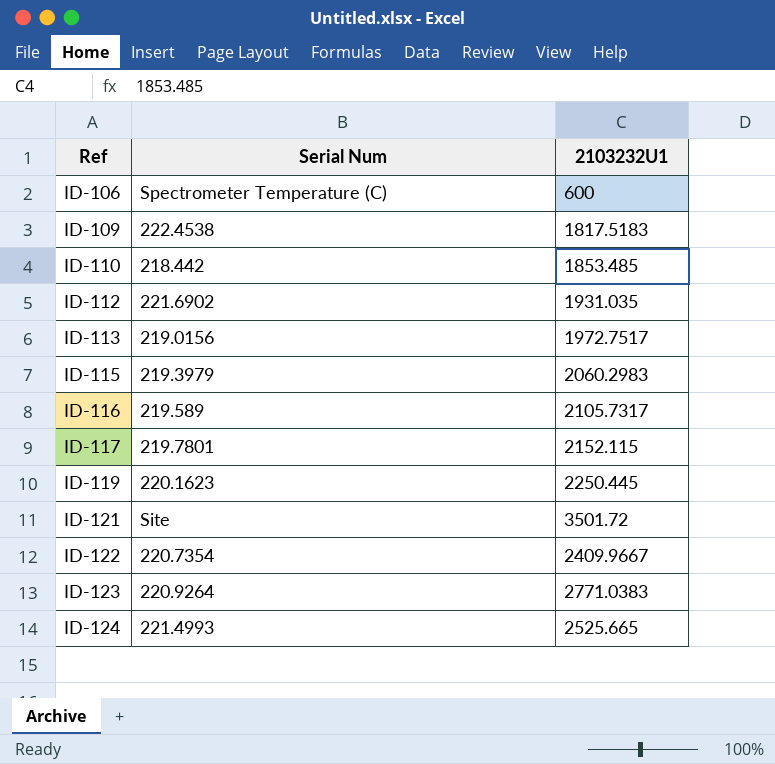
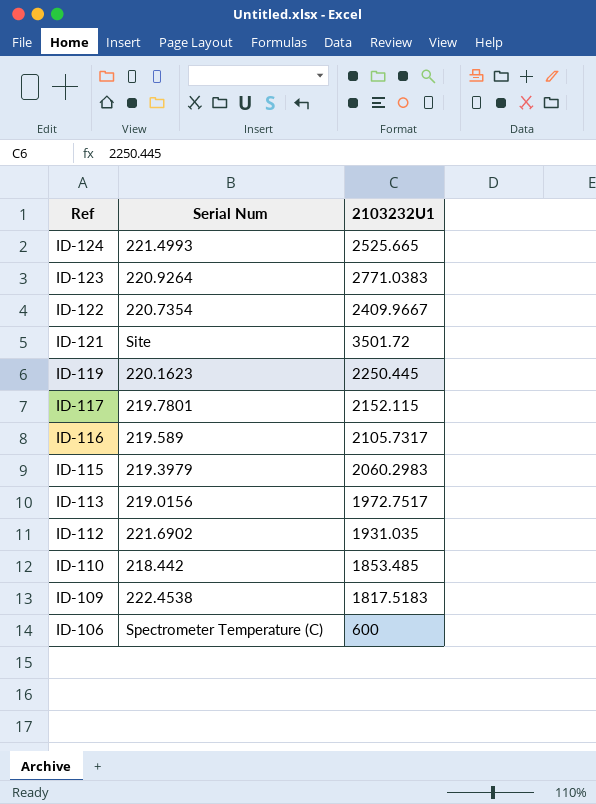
row order: Ref ascending -> Ref descending

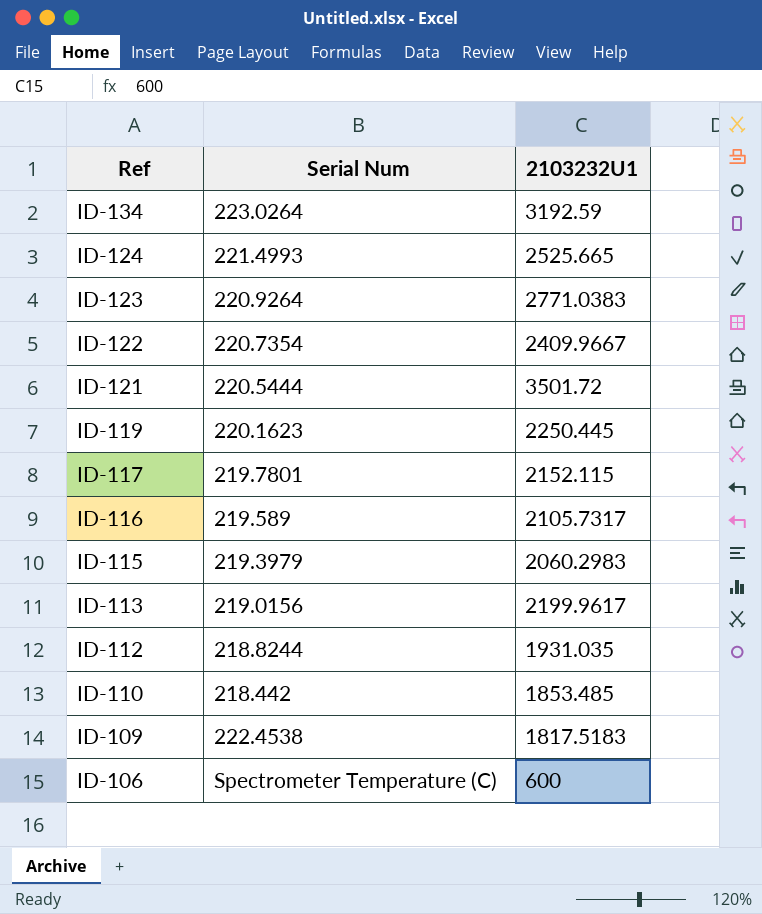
row ID-134: none -> 223.0264 | 3192.59
ID-121 | Serial Num: Site -> 220.5444
ID-113 | 2103232U1: 1972.7517 -> 2199.9617
ID-112 | Serial Num: 221.6902 -> 218.8244

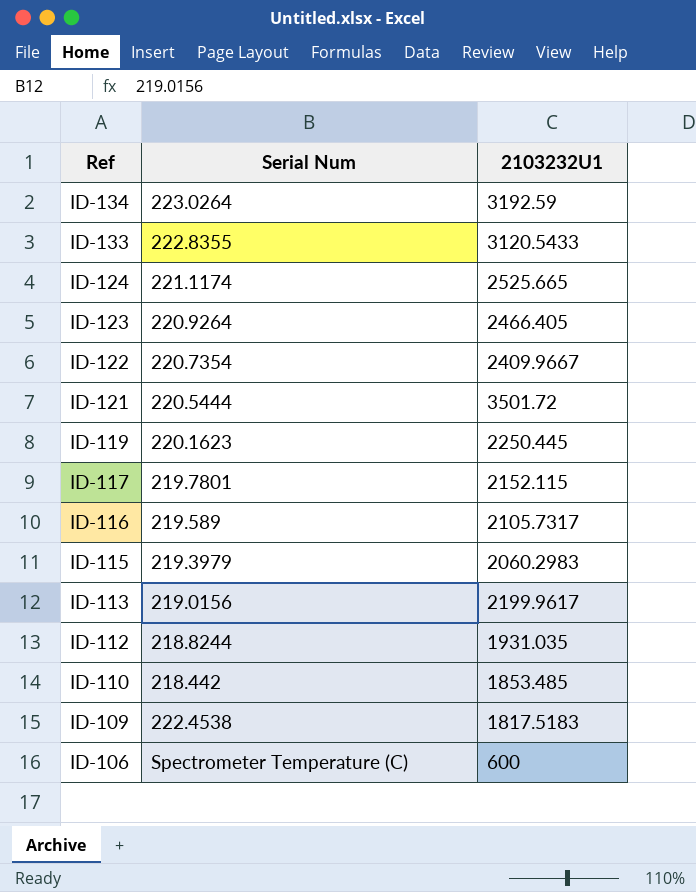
row ID-133: none -> 222.8355 | 3120.5433
ID-124 | Serial Num: 221.4993 -> 221.1174
ID-123 | 2103232U1: 2771.0383 -> 2466.405

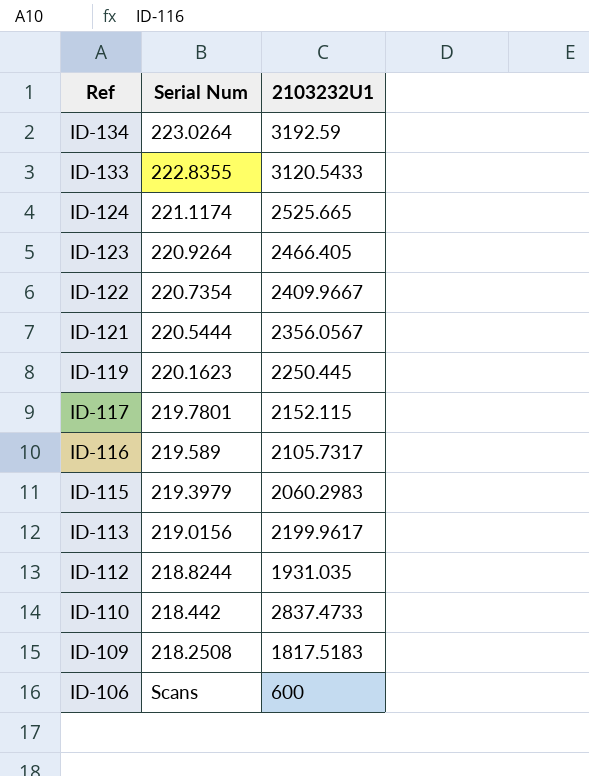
ID-121 | 2103232U1: 3501.72 -> 2356.0567
ID-110 | 2103232U1: 1853.485 -> 2837.4733
ID-109 | Serial Num: 222.4538 -> 218.2508
ID-106 | Serial Num: Spectrometer Temperature (C) -> Scans

